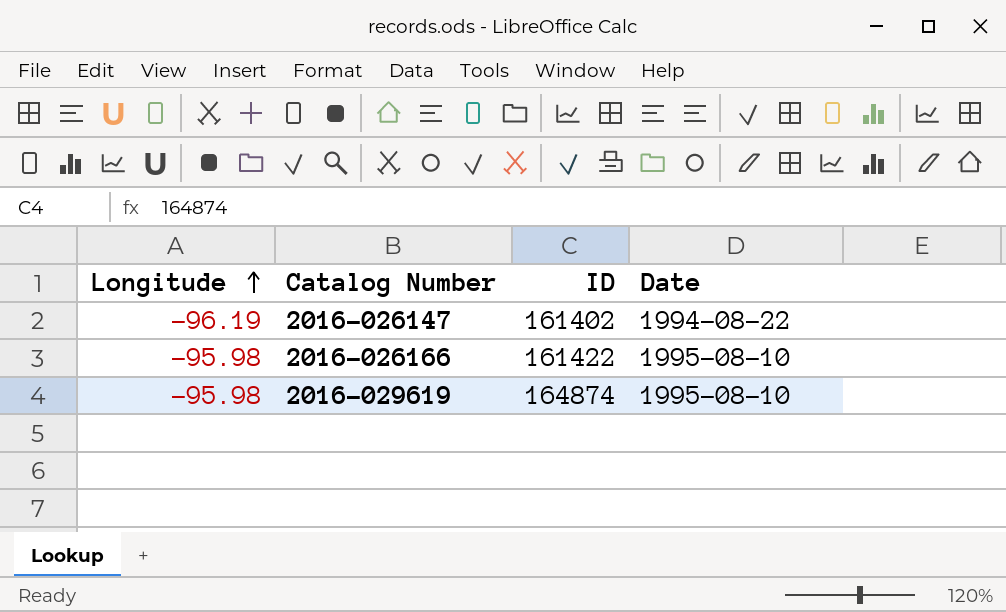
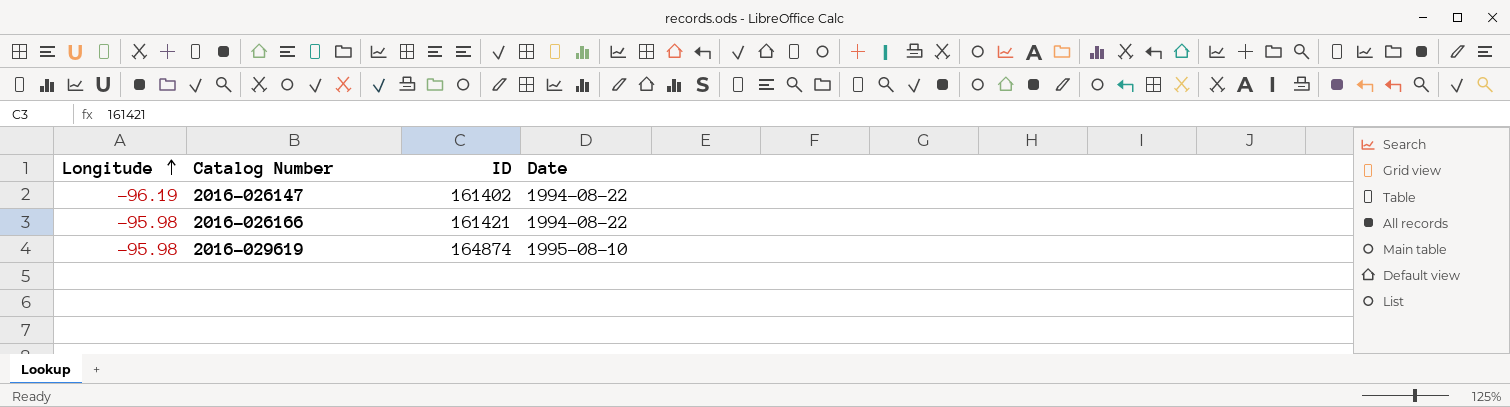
2016-026166 | ID: 161422 -> 161421
2016-026166 | Date: 1995-08-10 -> 1994-08-22

